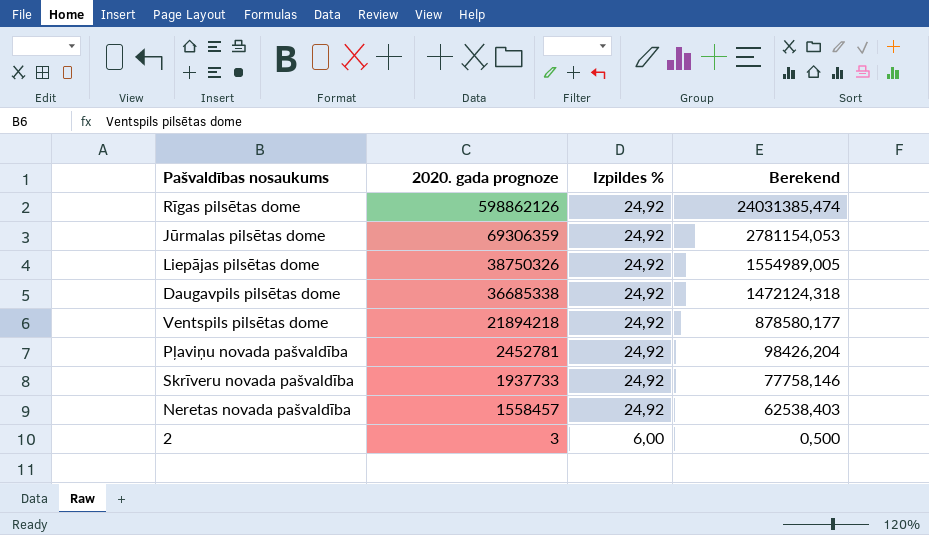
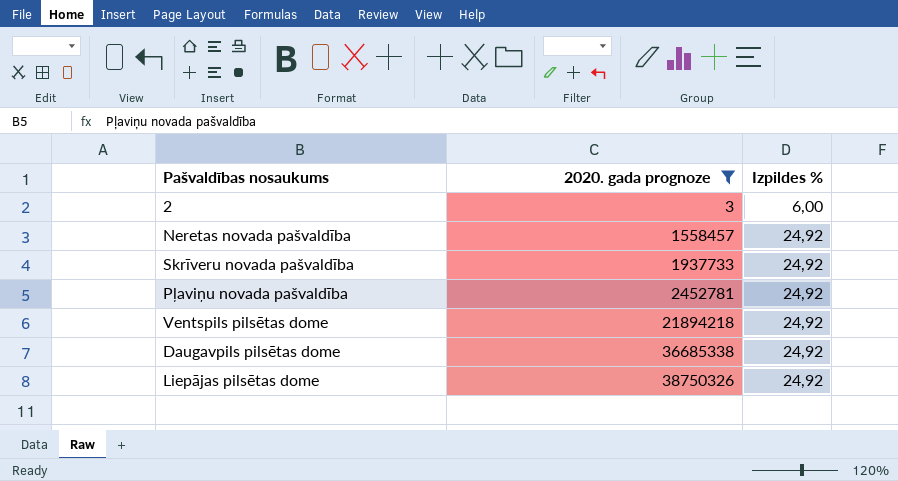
filter: none -> 2020. gada prognoze <= 38750326
row order: 2020. gada prognoze descending -> 2020. gada prognoze ascending
column Berekend | formula: [2020. gada prognoze] / [Izpildes %] -> none

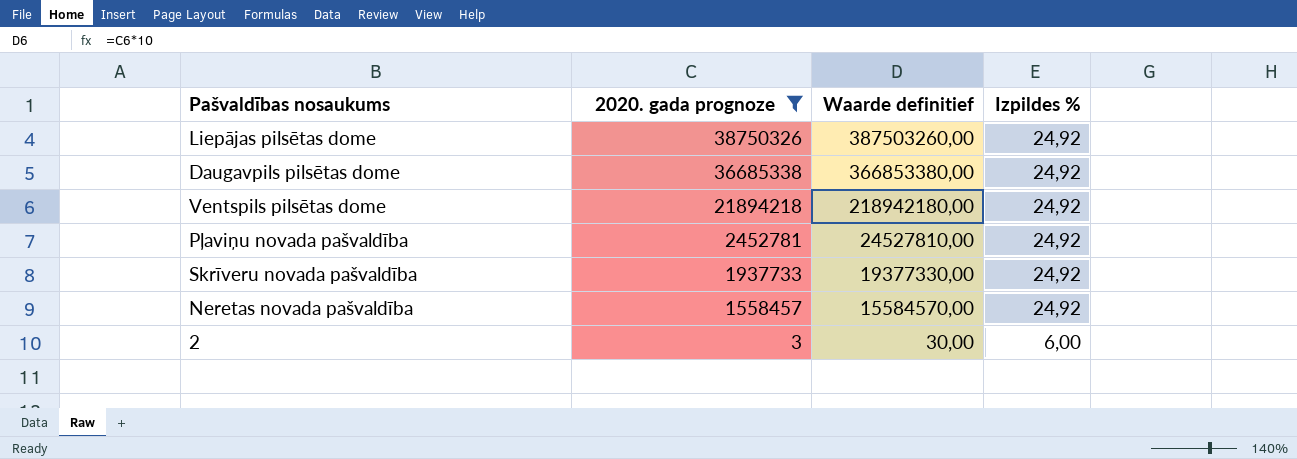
row order: 2020. gada prognoze ascending -> 2020. gada prognoze descending
column Waarde definitief | formula: none -> [2020. gada prognoze] * 10

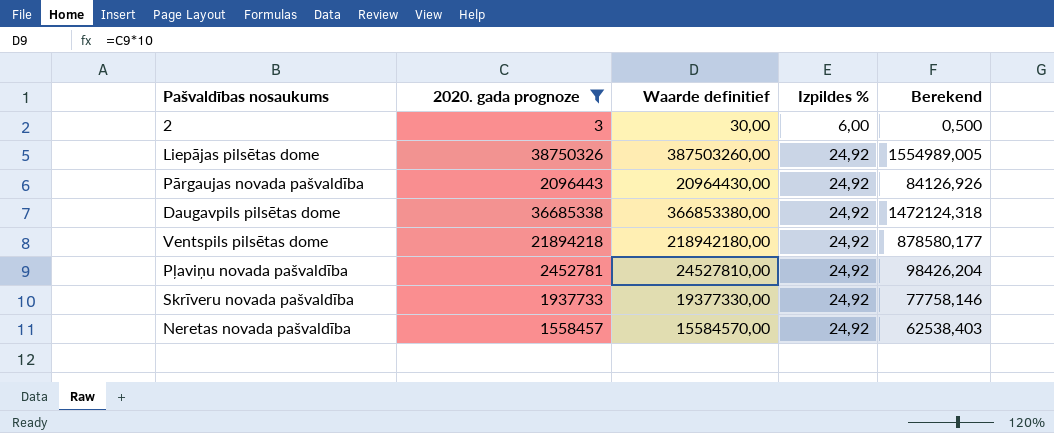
row order: 2020. gada prognoze descending -> Izpildes % ascending
column Berekend | formula: none -> [2020. gada prognoze] / [Izpildes %]
row Pārgaujas novada pašvaldība: none -> 2096443 | 20964430,00 | 24,92 | 84126,926

